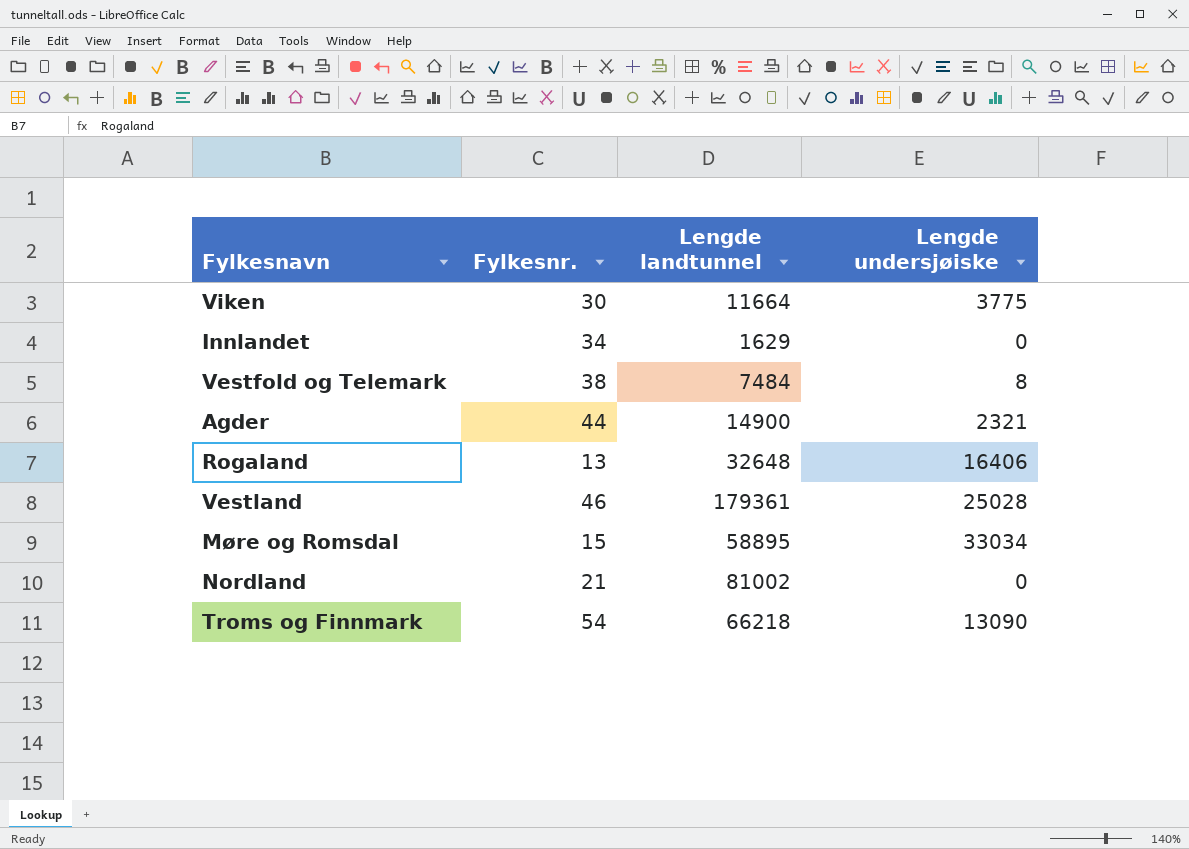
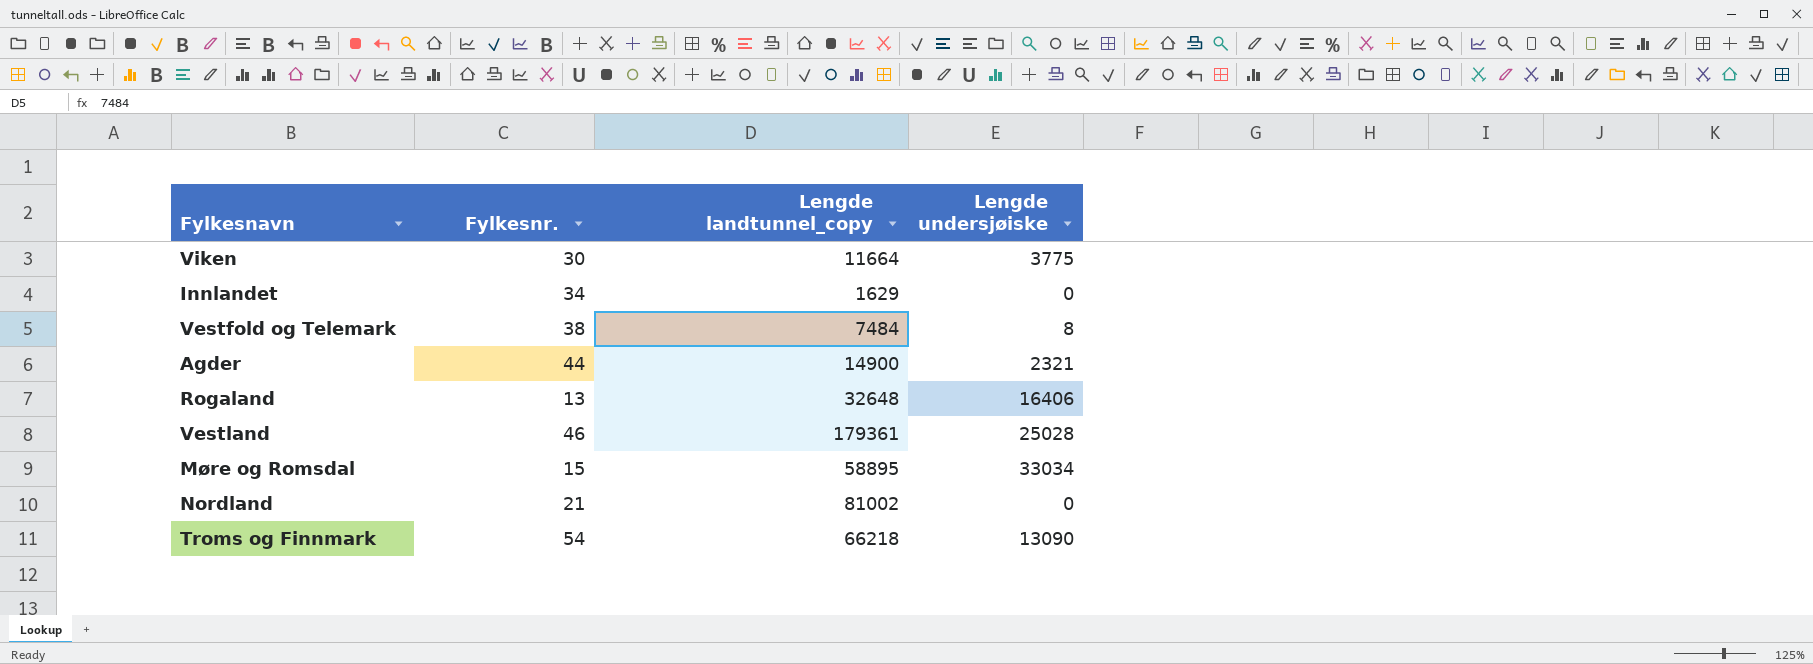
column name: Lengde landtunnel -> Lengde landtunnel_copy

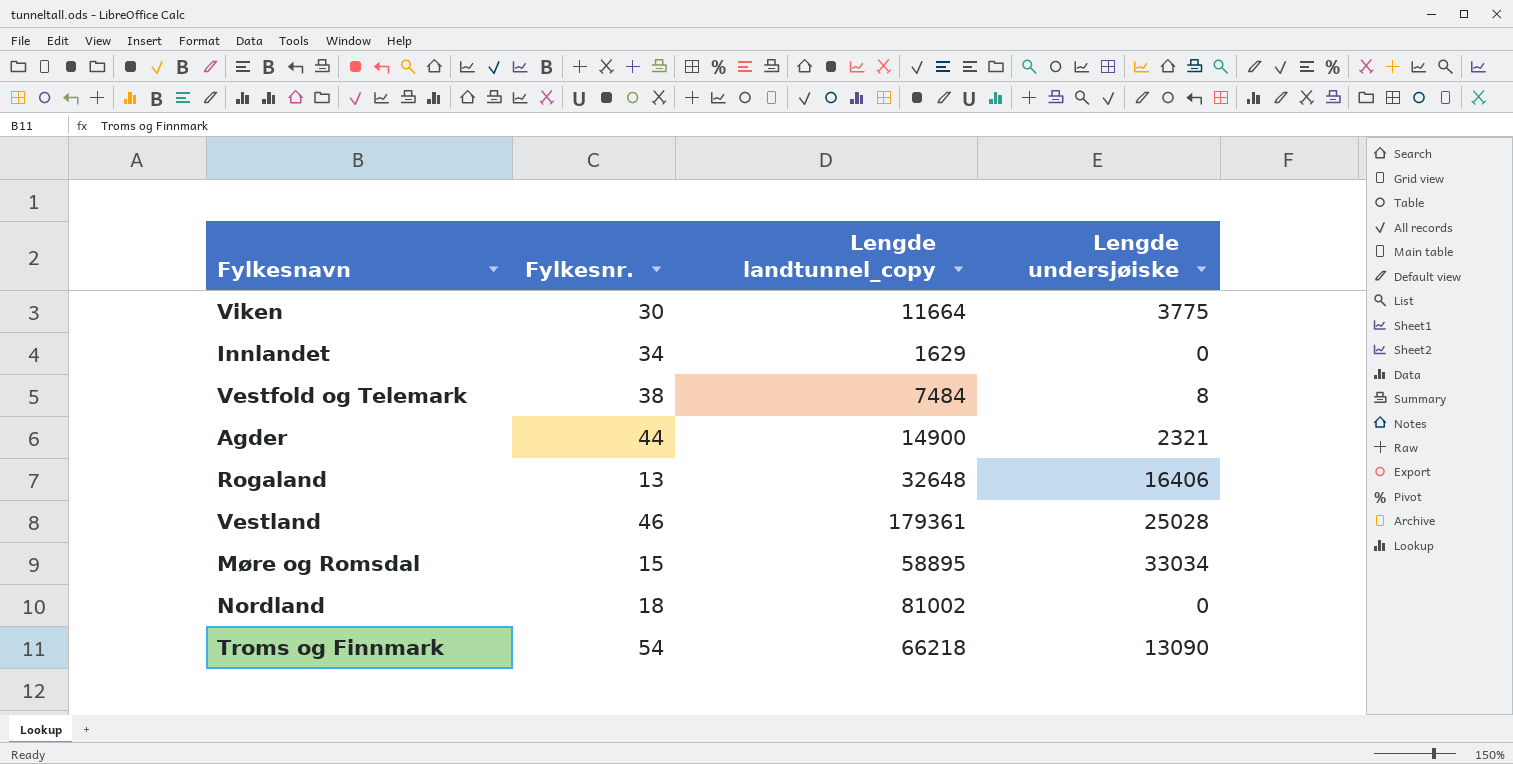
Nordland | Fylkesnr.: 21 -> 18

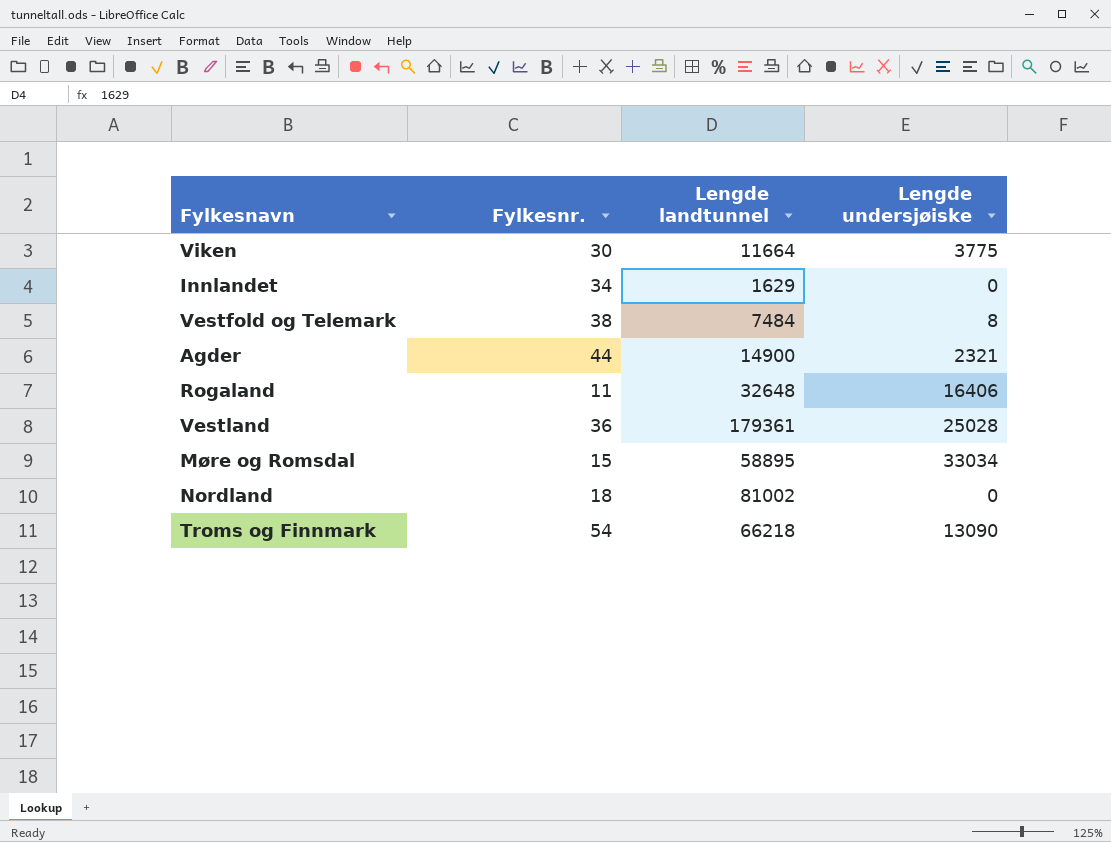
column name: Lengde landtunnel_copy -> Lengde landtunnel
Rogaland | Fylkesnr.: 13 -> 11
Vestland | Fylkesnr.: 46 -> 36

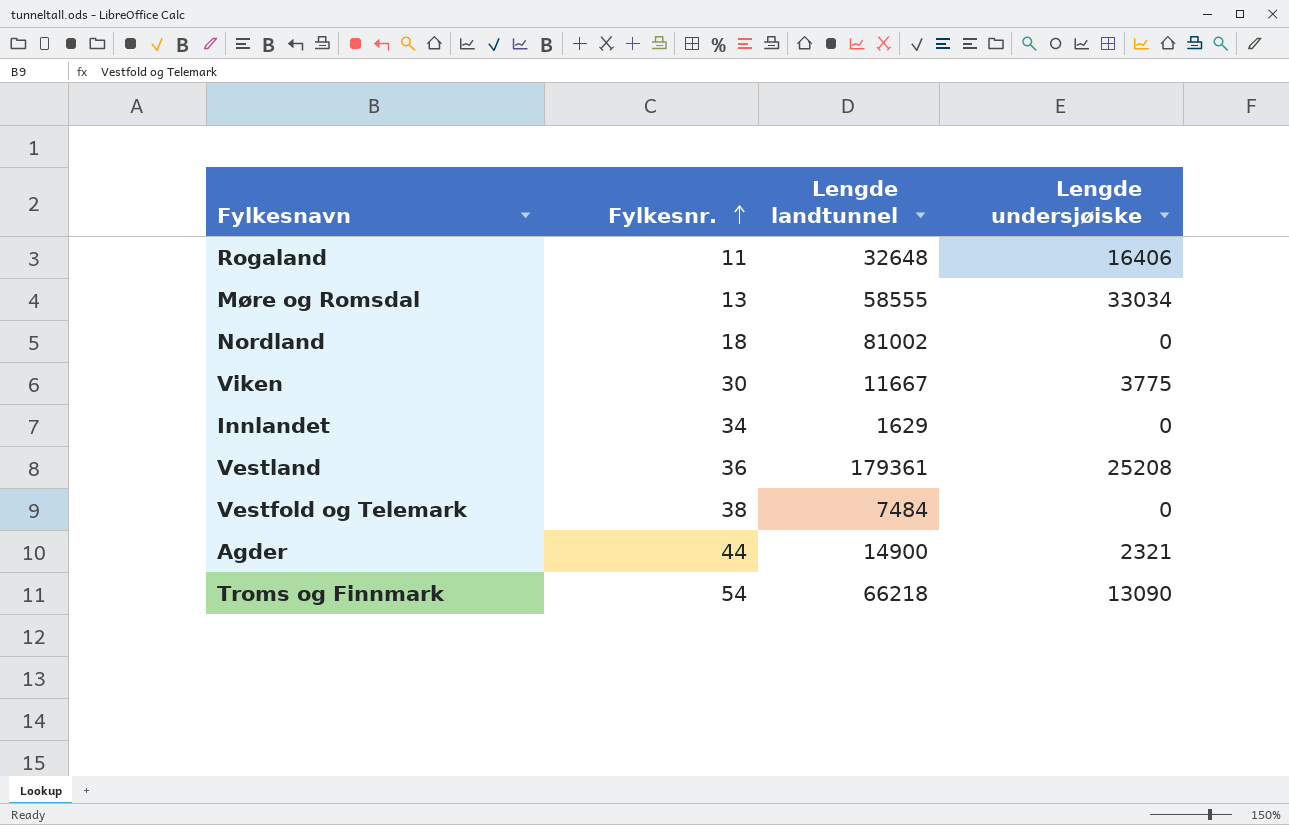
row order: none -> Fylkesnr. ascending
Møre og Romsdal | Fylkesnr.: 15 -> 13
Møre og Romsdal | Lengde landtunnel: 58895 -> 58555
Viken | Lengde landtunnel: 11664 -> 11667
Vestland | Lengde undersjøiske: 25028 -> 25208
Vestfold og Telemark | Lengde undersjøiske: 8 -> 0

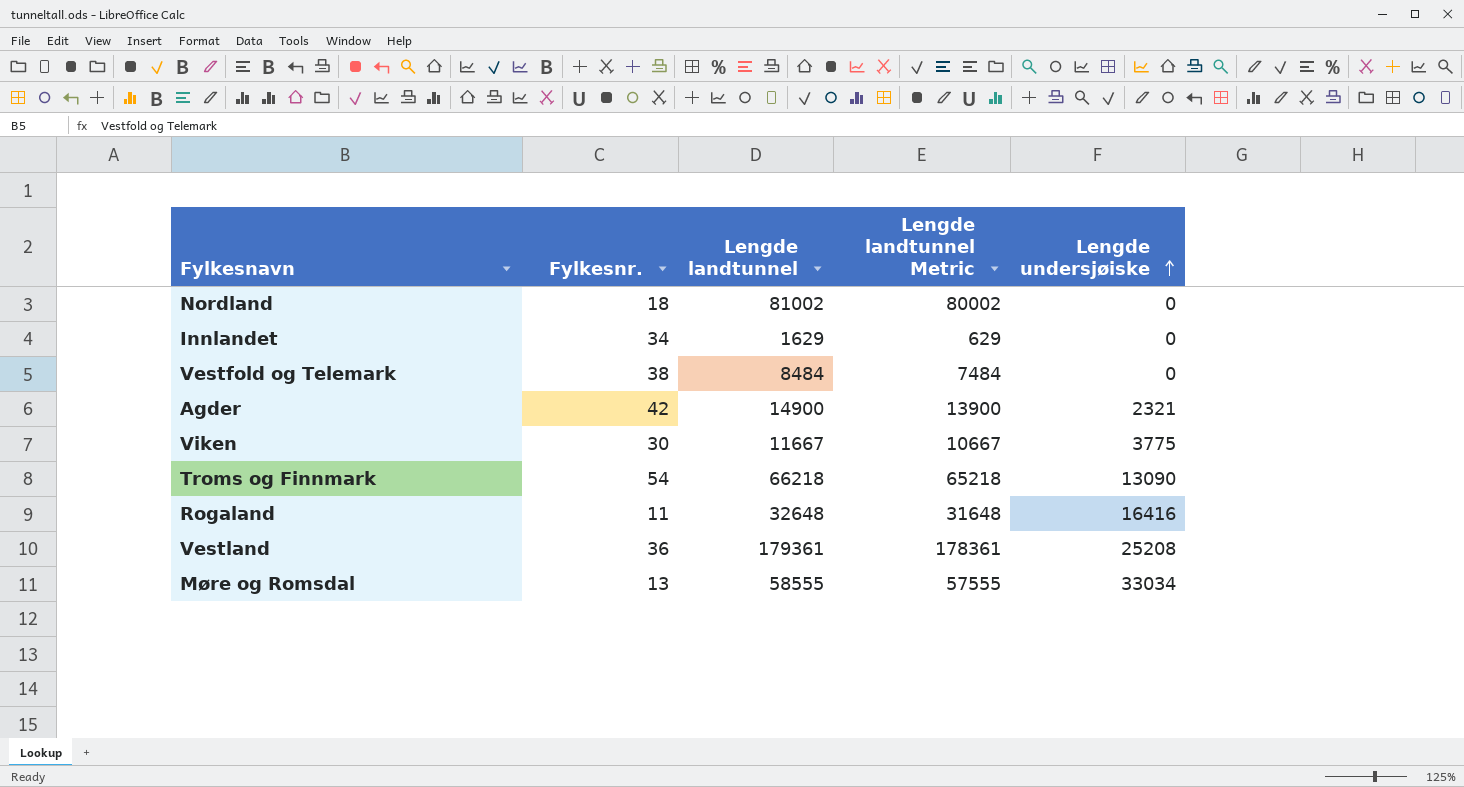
row order: Fylkesnr. ascending -> Lengde undersjøiske ascending
column Lengde landtunnel Metric | formula: none -> [Lengde landtunnel] - 1000
Vestfold og Telemark | Lengde landtunnel: 7484 -> 8484
Agder | Fylkesnr.: 44 -> 42
Rogaland | Lengde undersjøiske: 16406 -> 16416

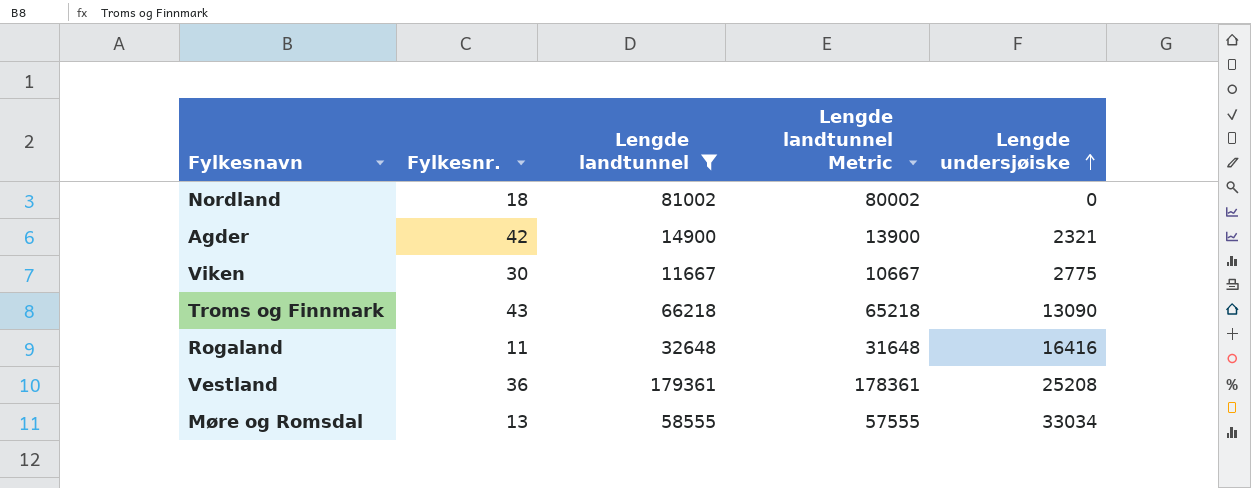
filter: none -> Lengde landtunnel >= 11667
Viken | Lengde undersjøiske: 3775 -> 2775
Troms og Finnmark | Fylkesnr.: 54 -> 43

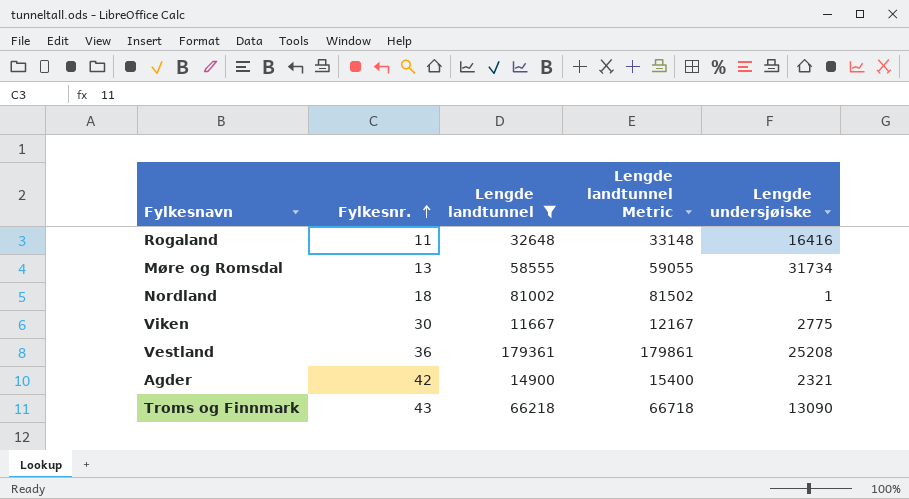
row order: Lengde undersjøiske ascending -> Fylkesnr. ascending
column Lengde landtunnel Metric | formula: [Lengde landtunnel] - 1000 -> [Lengde landtunnel] + 500
Møre og Romsdal | Lengde undersjøiske: 33034 -> 31734
Nordland | Lengde undersjøiske: 0 -> 1

